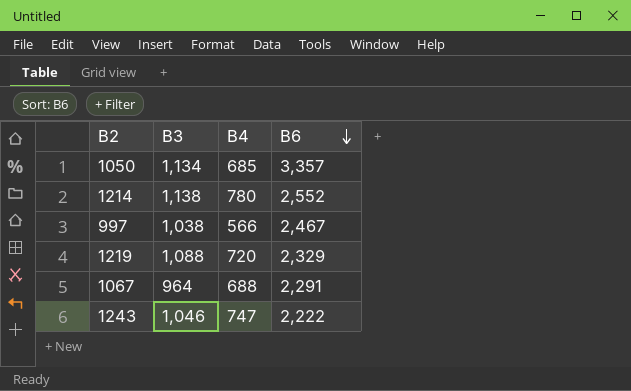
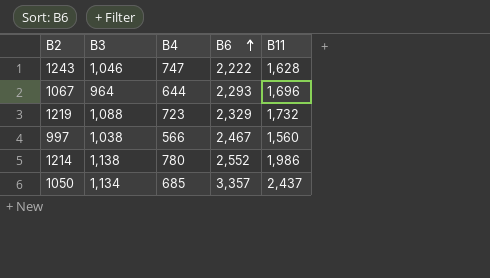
row order: B6 descending -> B6 ascending
column B11 | position: none -> 5
1067 | B4: 688 -> 644
1067 | B6: 2,291 -> 2,293
1219 | B4: 720 -> 723

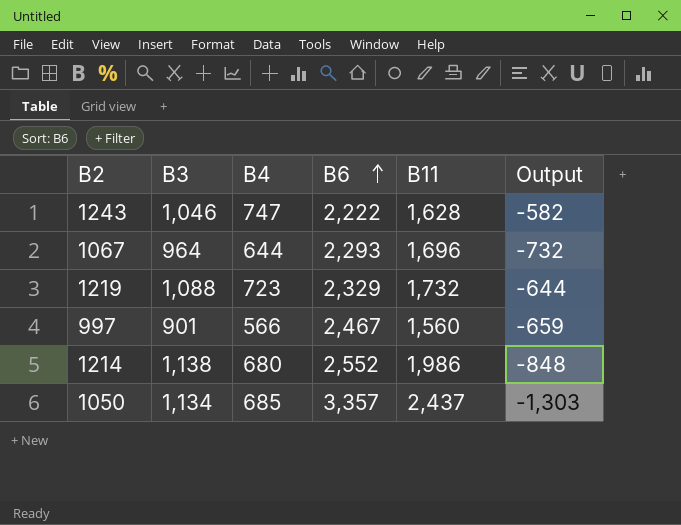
column Output | formula: none -> [B3] - [B11]
997 | B3: 1,038 -> 901
1214 | B4: 780 -> 680

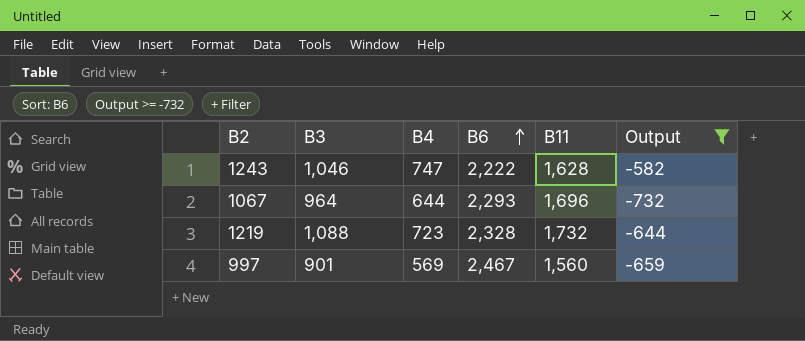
filter: none -> Output >= -732
1219 | B6: 2,329 -> 2,328
997 | B4: 566 -> 569

